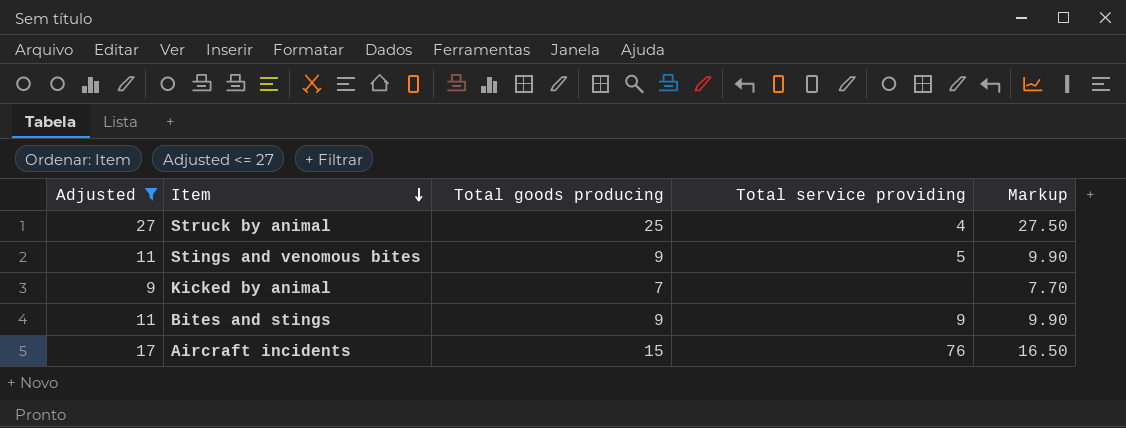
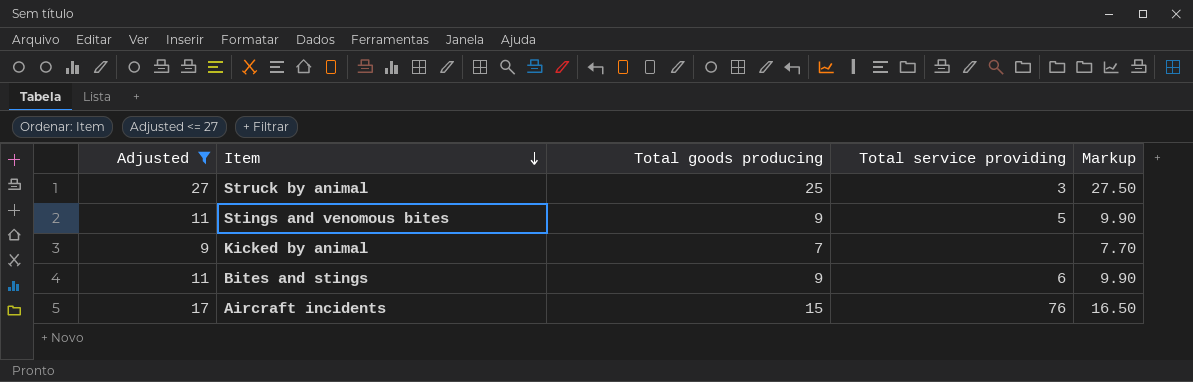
Struck by animal | Total service providing: 4 -> 3
Bites and stings | Total service providing: 9 -> 6

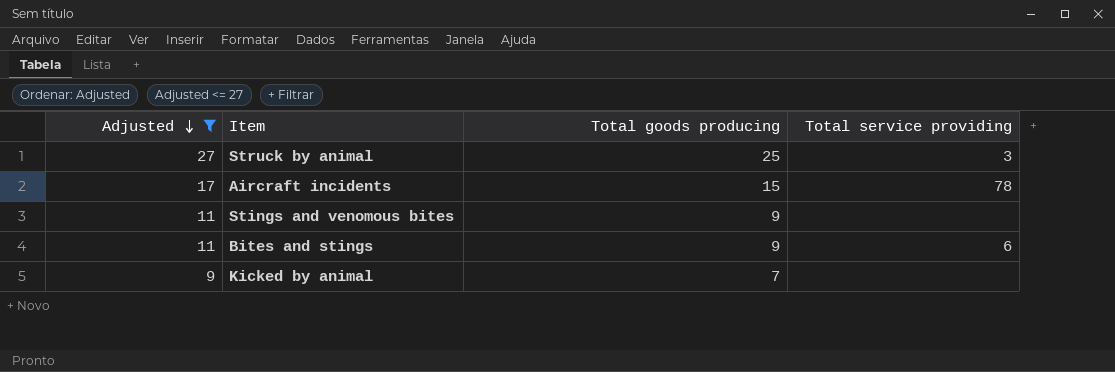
row order: Item descending -> Adjusted descending
column Markup | formula: [Total goods producing] * 1.1 -> none
Aircraft incidents | Total service providing: 76 -> 78
Stings and venomous bites | Total service providing: 5 -> none

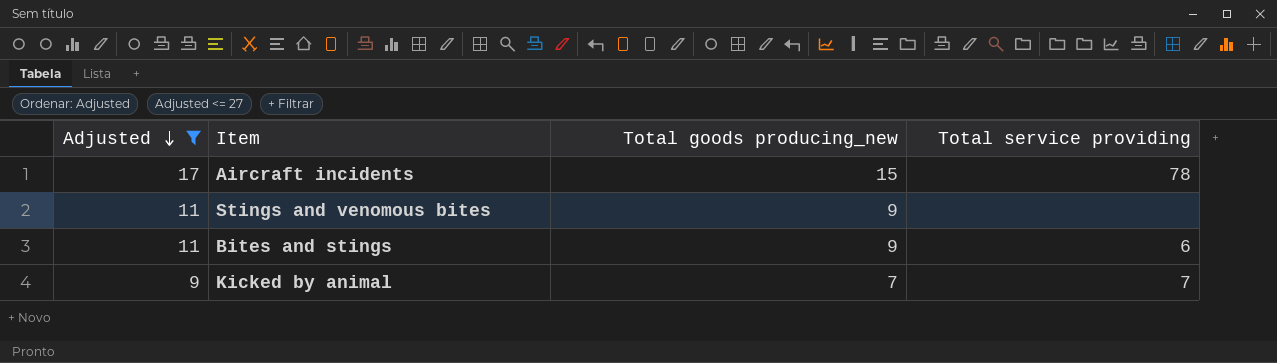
column name: Total goods producing -> Total goods producing_new
row Struck by animal: 27 | 25 | 3 -> none
Kicked by animal | Total service providing: none -> 7

